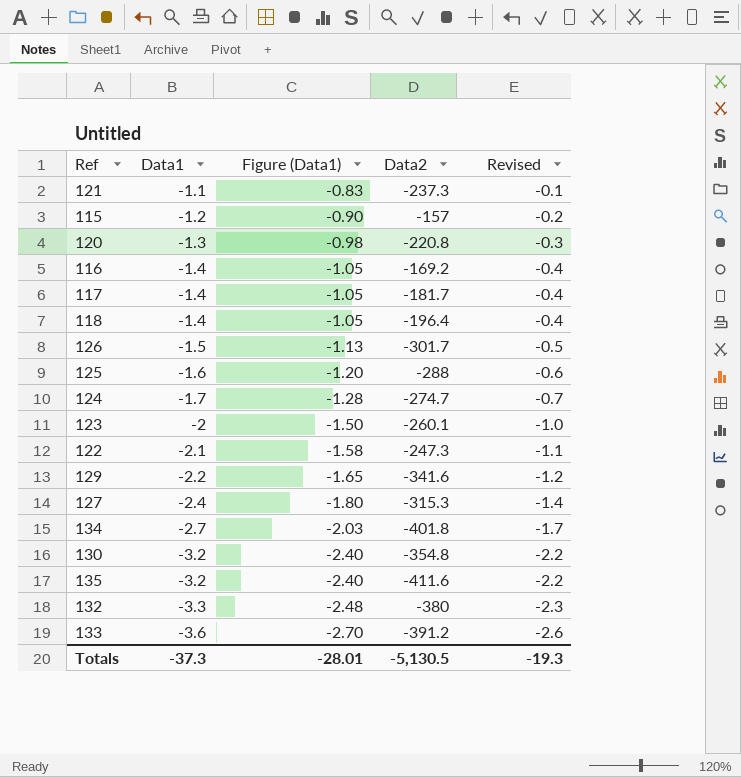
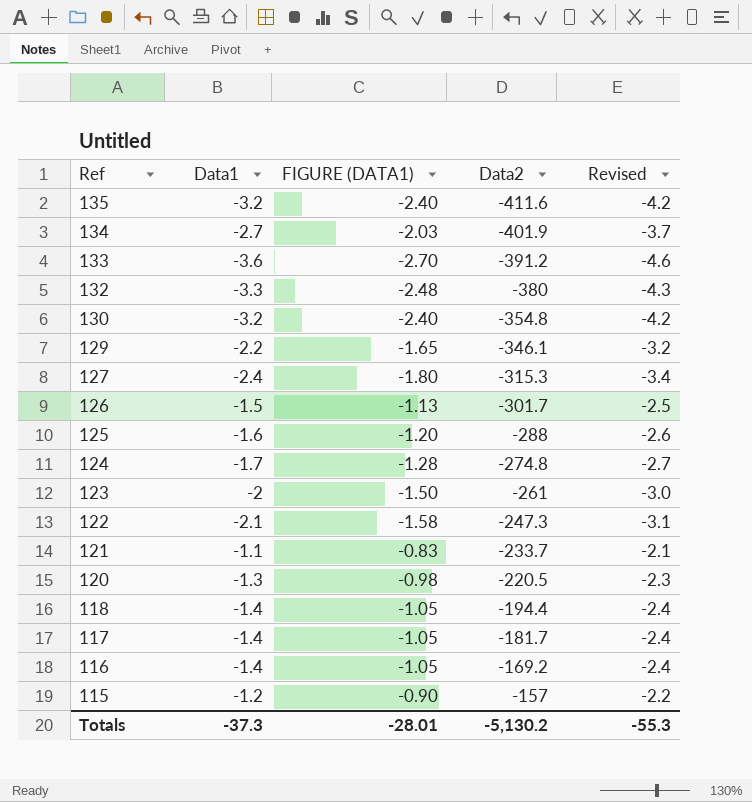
row order: Data1 descending -> Ref descending
column name: Figure (Data1) -> FIGURE (DATA1)
column Revised | formula: [Data1] + 1 -> [Data1] - 1
134 | Data2: -401.8 -> -401.9
129 | Data2: -341.6 -> -346.1
124 | Data2: -274.7 -> -274.8
123 | Data2: -260.1 -> -261
121 | Data2: -237.3 -> -233.7
120 | Data2: -220.8 -> -220.5
118 | Data2: -196.4 -> -194.4
Totals | Data2: -5,130.5 -> -5,130.2
Totals | Revised: -19.3 -> -55.3

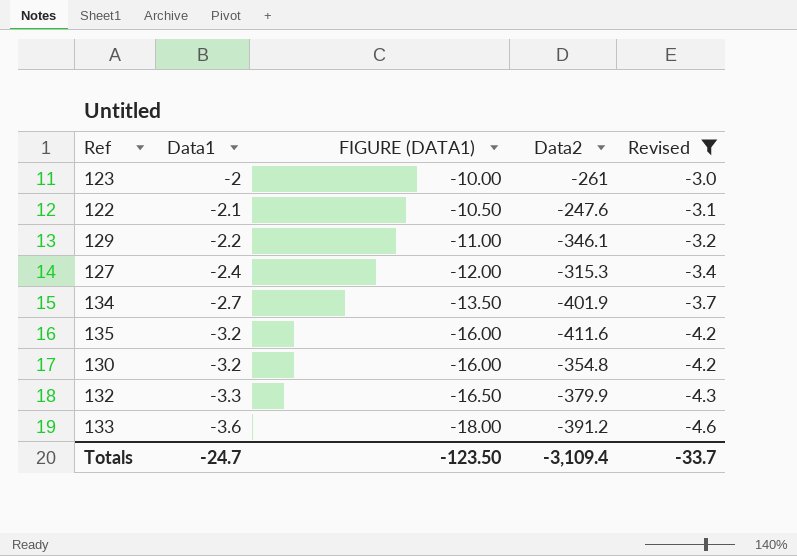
filter: none -> Revised <= -3.0
row order: Ref descending -> Data1 descending
column FIGURE (DATA1) | formula: [Data1] * 0.75 -> [Data1] * 5
122 | Data2: -247.3 -> -247.6
132 | Data2: -380 -> -379.9
Totals | Data1: -37.3 -> -24.7
Totals | FIGURE (DATA1): -28.01 -> -123.50
Totals | Data2: -5,130.2 -> -3,109.4
Totals | Revised: -55.3 -> -33.7

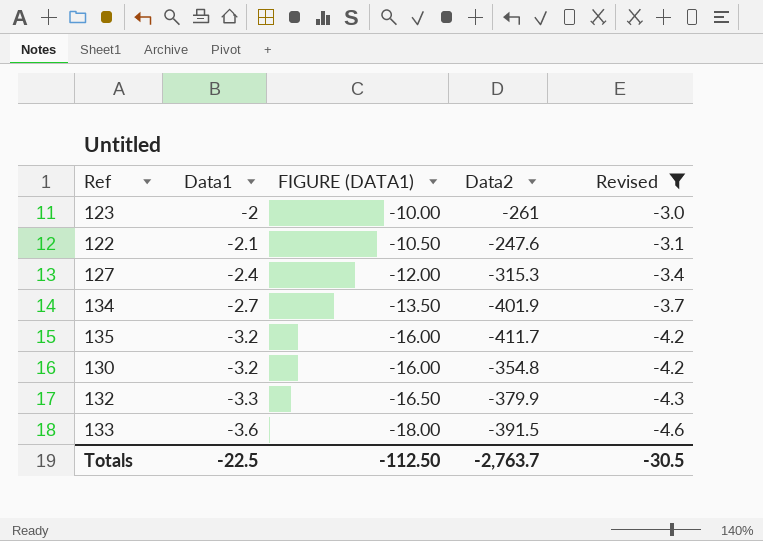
row 129: -2.2 | -11.00 | -346.1 | -3.2 -> none
135 | Data2: -411.6 -> -411.7
133 | Data2: -391.2 -> -391.5
Totals | Data1: -24.7 -> -22.5
Totals | FIGURE (DATA1): -123.50 -> -112.50
Totals | Data2: -3,109.4 -> -2,763.7
Totals | Revised: -33.7 -> -30.5

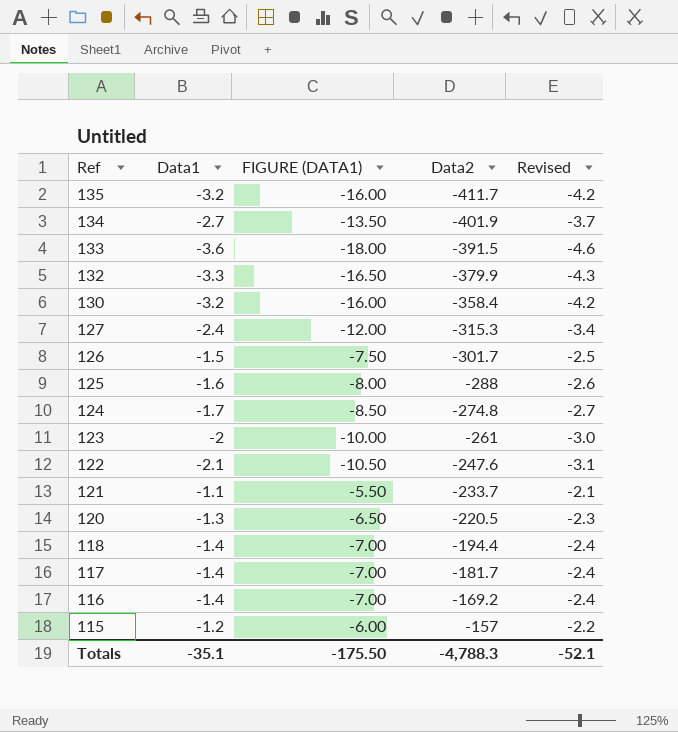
filter: Revised <= -3.0 -> none
row order: Data1 descending -> Ref descending
130 | Data2: -354.8 -> -358.4
Totals | Data1: -22.5 -> -35.1
Totals | FIGURE (DATA1): -112.50 -> -175.50
Totals | Data2: -2,763.7 -> -4,788.3
Totals | Revised: -30.5 -> -52.1

